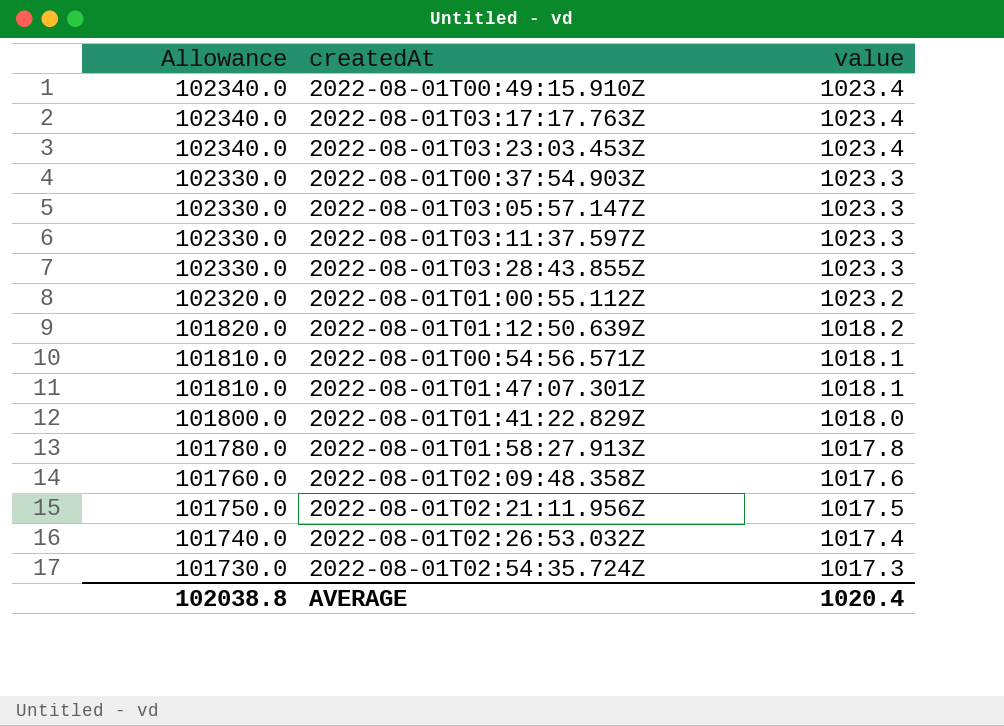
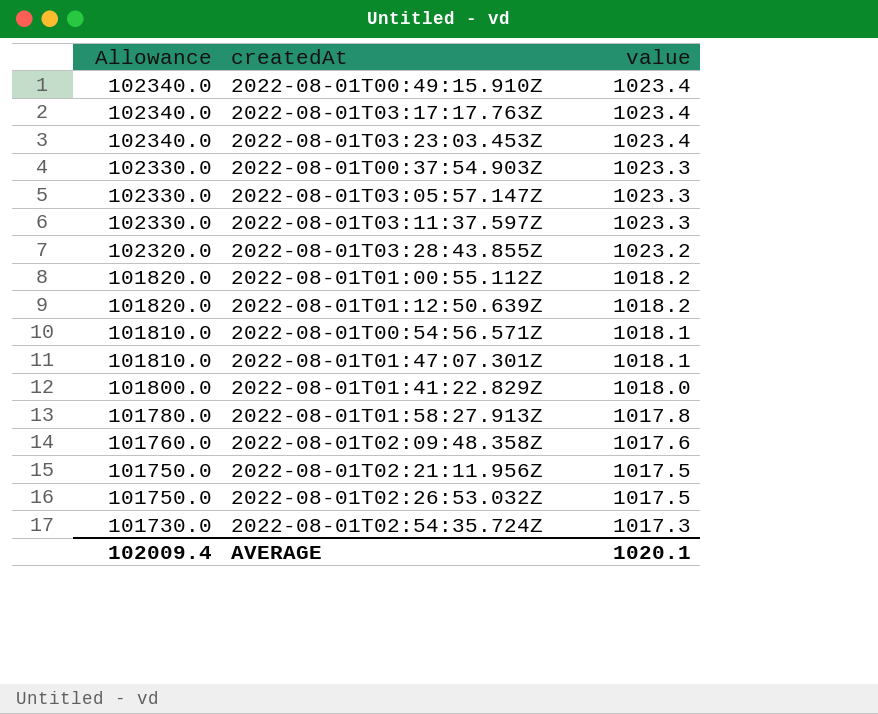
2022-08-01T03:28:43.855Z | Allowance: 102330.0 -> 102320.0
2022-08-01T03:28:43.855Z | value: 1023.3 -> 1023.2
2022-08-01T01:00:55.112Z | Allowance: 102320.0 -> 101820.0
2022-08-01T01:00:55.112Z | value: 1023.2 -> 1018.2
2022-08-01T02:26:53.032Z | Allowance: 101740.0 -> 101750.0
2022-08-01T02:26:53.032Z | value: 1017.4 -> 1017.5
AVERAGE | Allowance: 102038.8 -> 102009.4
AVERAGE | value: 1020.4 -> 1020.1

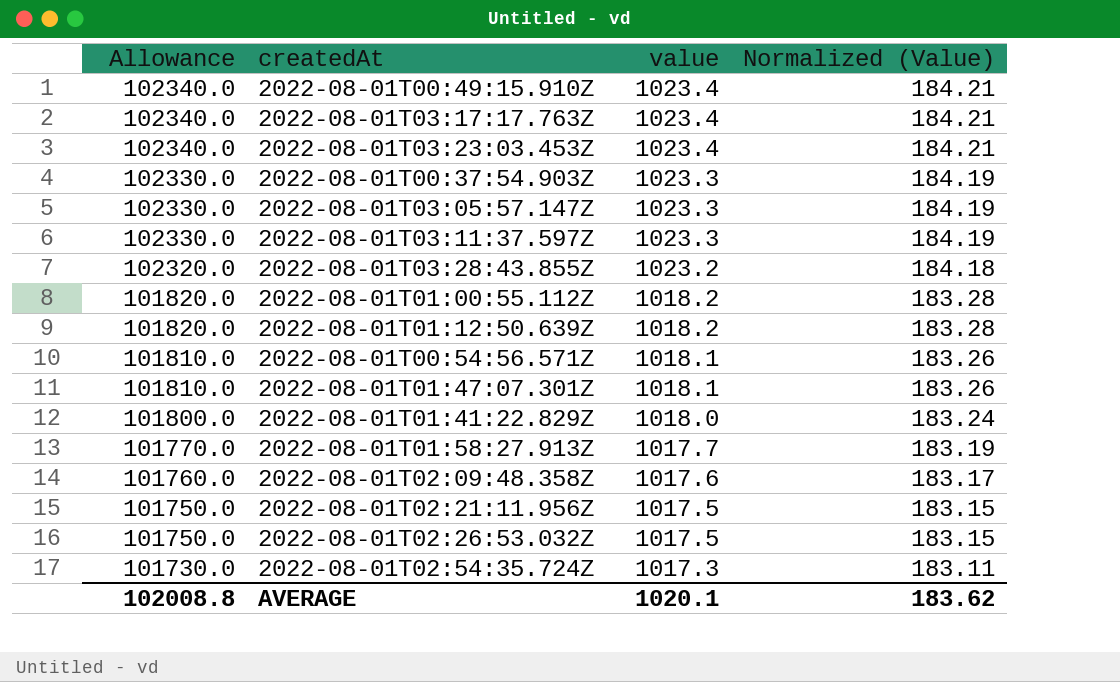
column Normalized (Value) | formula: none -> [value] * 0.18
2022-08-01T01:58:27.913Z | Allowance: 101780.0 -> 101770.0
2022-08-01T01:58:27.913Z | value: 1017.8 -> 1017.7
AVERAGE | Allowance: 102009.4 -> 102008.8

